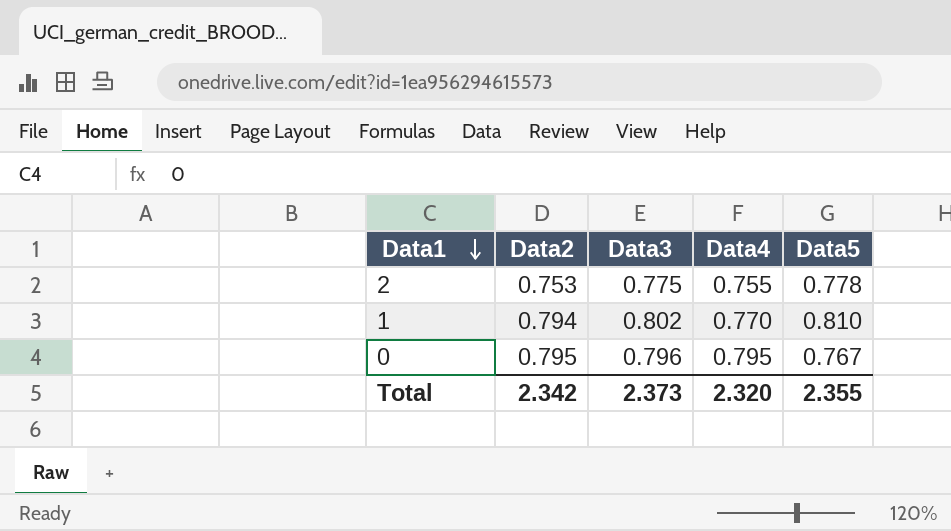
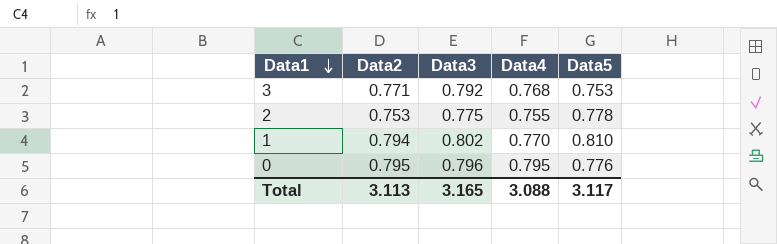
row 3: none -> 0.771 | 0.792 | 0.768 | 0.753
0 | Data5: 0.767 -> 0.776
Total | Data2: 2.342 -> 3.113
Total | Data3: 2.373 -> 3.165
Total | Data4: 2.320 -> 3.088
Total | Data5: 2.355 -> 3.117

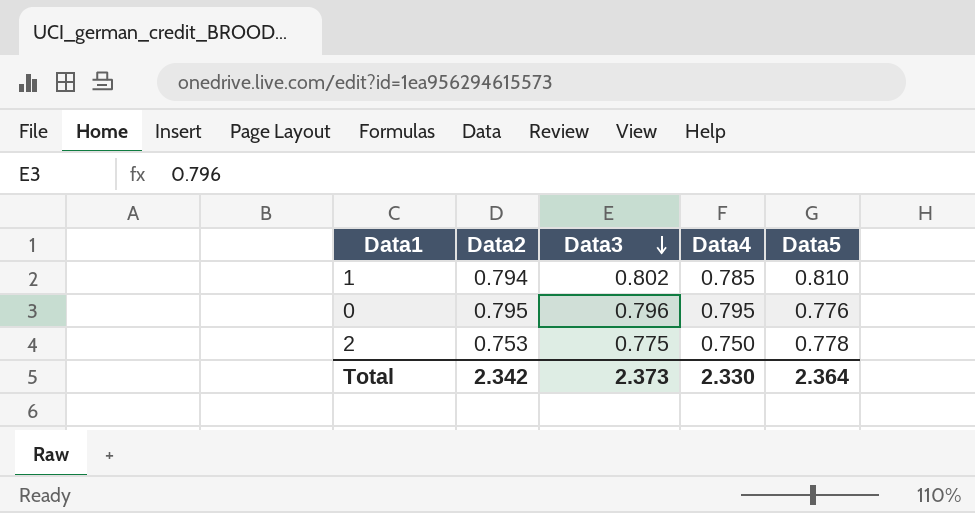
row order: Data1 descending -> Data3 descending
row 3: 0.771 | 0.792 | 0.768 | 0.753 -> none
1 | Data4: 0.770 -> 0.785
2 | Data4: 0.755 -> 0.750
Total | Data2: 3.113 -> 2.342
Total | Data3: 3.165 -> 2.373
Total | Data4: 3.088 -> 2.330
Total | Data5: 3.117 -> 2.364

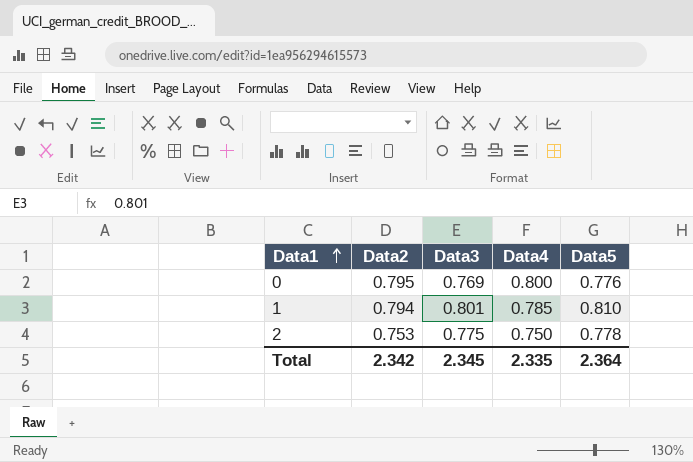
row order: Data3 descending -> Data1 ascending
0 | Data3: 0.796 -> 0.769
0 | Data4: 0.795 -> 0.800
1 | Data3: 0.802 -> 0.801
Total | Data3: 2.373 -> 2.345
Total | Data4: 2.330 -> 2.335

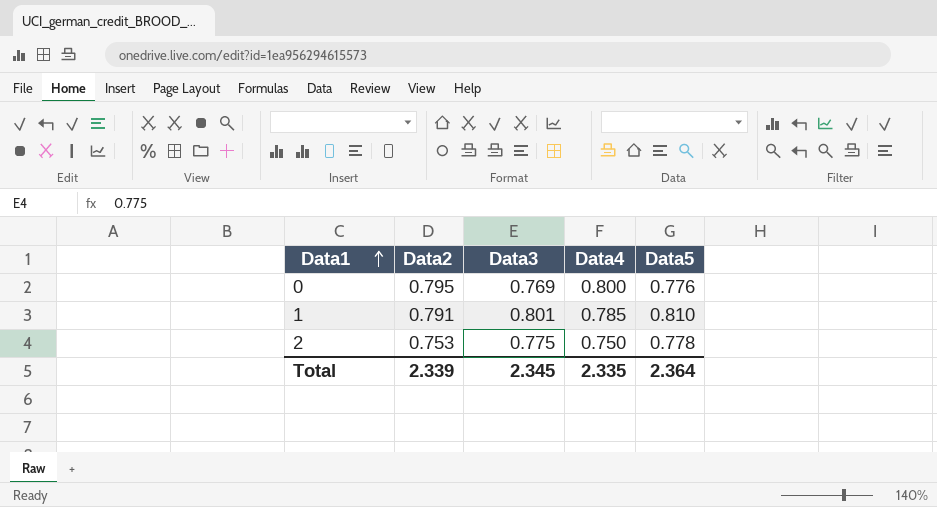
1 | Data2: 0.794 -> 0.791
Total | Data2: 2.342 -> 2.339

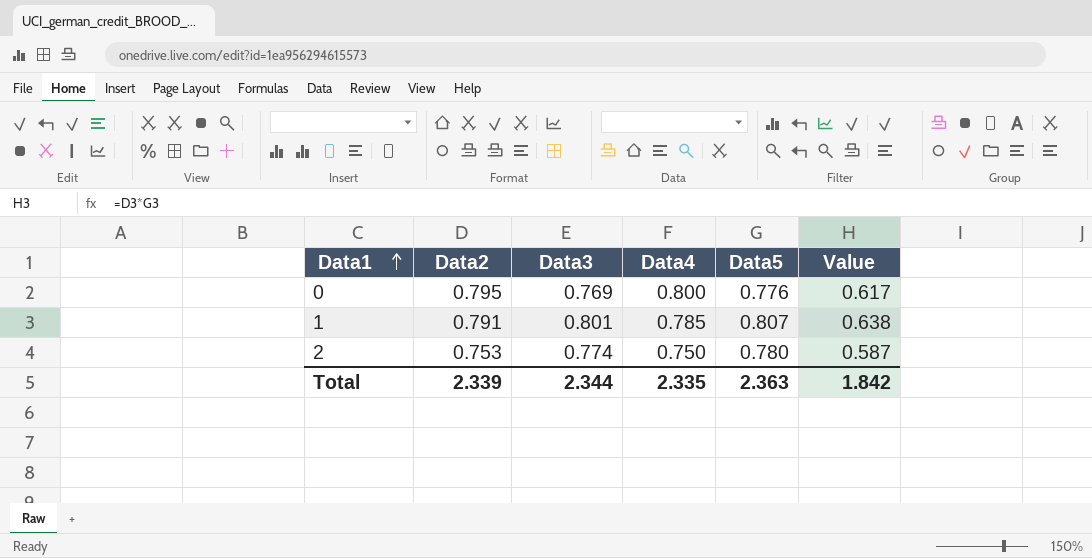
column Value | formula: none -> [Data2] * [Data5]
1 | Data5: 0.810 -> 0.807
2 | Data3: 0.775 -> 0.774
2 | Data5: 0.778 -> 0.780
Total | Data3: 2.345 -> 2.344
Total | Data5: 2.364 -> 2.363

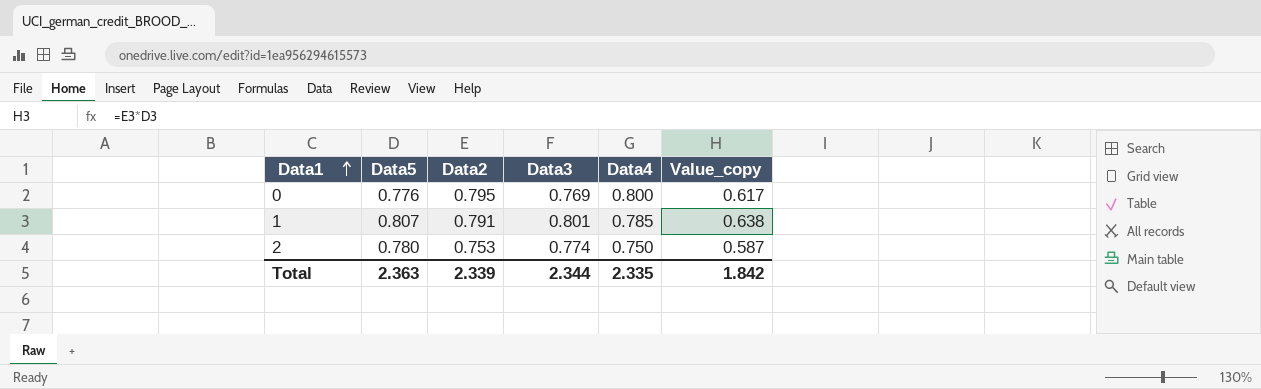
column Data5 | position: 5 -> 2
column name: Value -> Value_copy

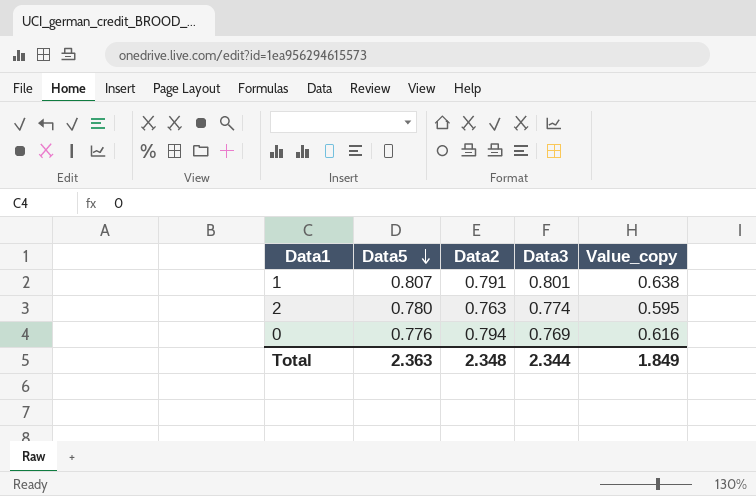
row order: Data1 ascending -> Data5 descending
column Data4 | position: 5 -> none
2 | Data2: 0.753 -> 0.763
2 | Value_copy: 0.587 -> 0.595
0 | Data2: 0.795 -> 0.794
0 | Value_copy: 0.617 -> 0.616
Total | Data2: 2.339 -> 2.348
Total | Value_copy: 1.842 -> 1.849

